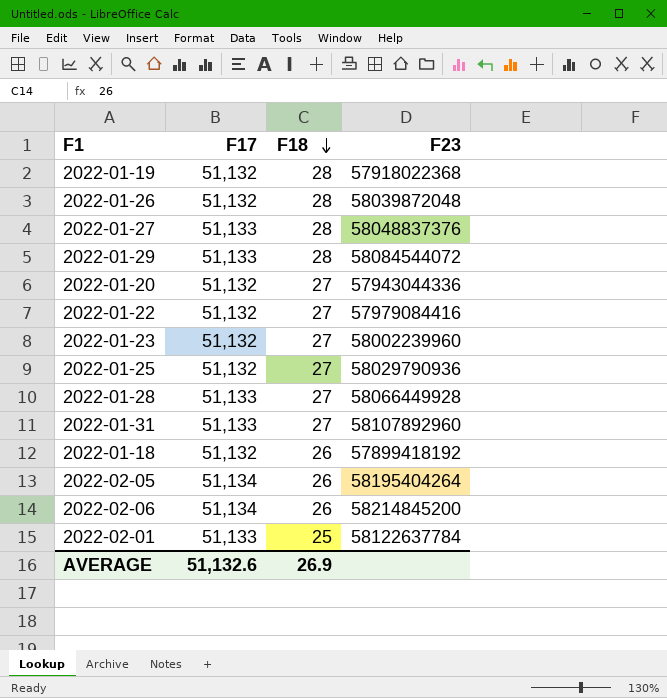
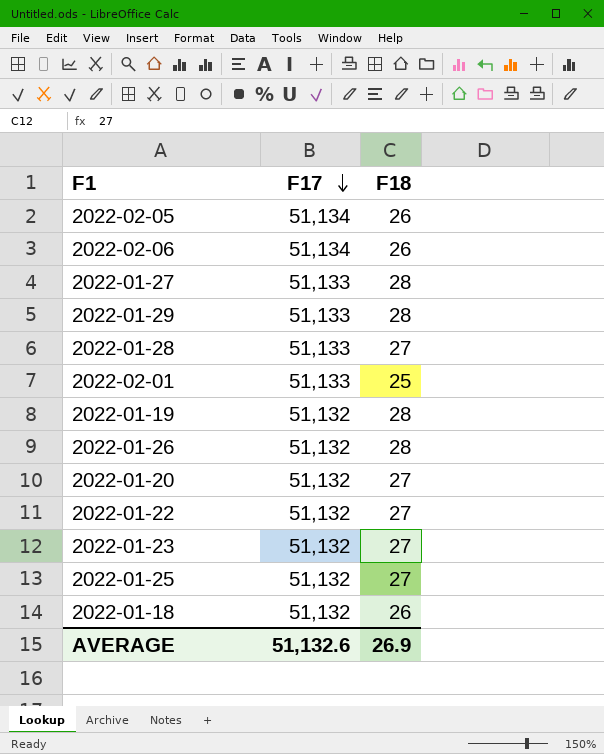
row order: F18 descending -> F17 descending
column F23 | position: 4 -> none
row 2022-01-31: 51,133 | 27 | 58107892960 -> none

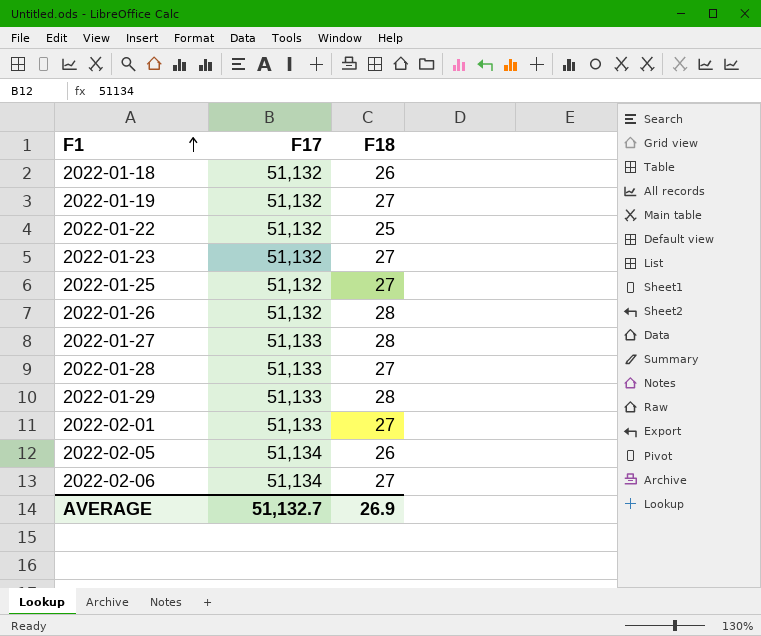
row order: F17 descending -> F1 ascending
row 2022-01-20: 51,132 | 27 -> none
2022-01-19 | F18: 28 -> 27
2022-01-22 | F18: 27 -> 25
2022-02-01 | F18: 25 -> 27
2022-02-06 | F18: 26 -> 27
AVERAGE | F17: 51,132.6 -> 51,132.7

